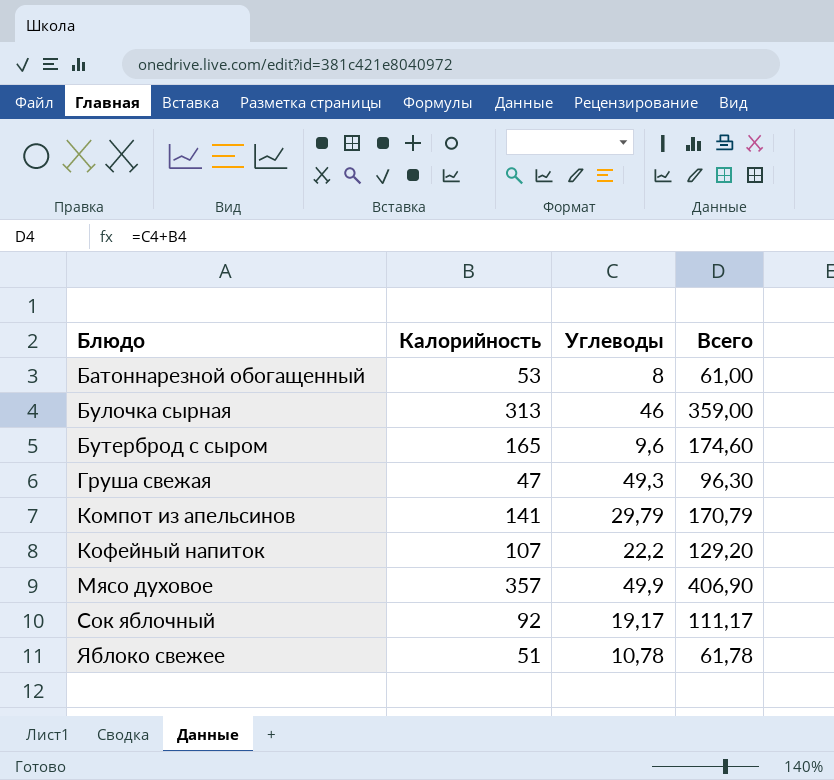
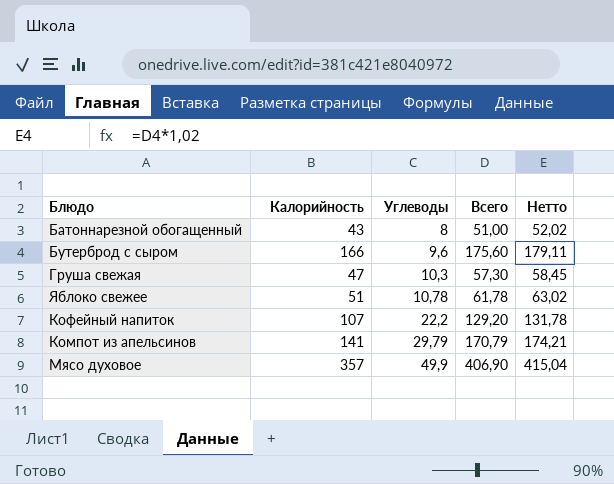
row order: Блюдо ascending -> Углеводы ascending
column Нетто | formula: none -> [Всего] * 1,02
row Булочка сырная: 313 | 46 | 359,00 -> none
row Сок яблочный: 92 | 19,17 | 111,17 -> none
Батоннарезной обогащенный | Калорийность: 53 -> 43
Батоннарезной обогащенный | Всего: 61,00 -> 51,00
Бутерброд с сыром | Калорийность: 165 -> 166
Бутерброд с сыром | Всего: 174,60 -> 175,60
Груша свежая | Углеводы: 49,3 -> 10,3
Груша свежая | Всего: 96,30 -> 57,30

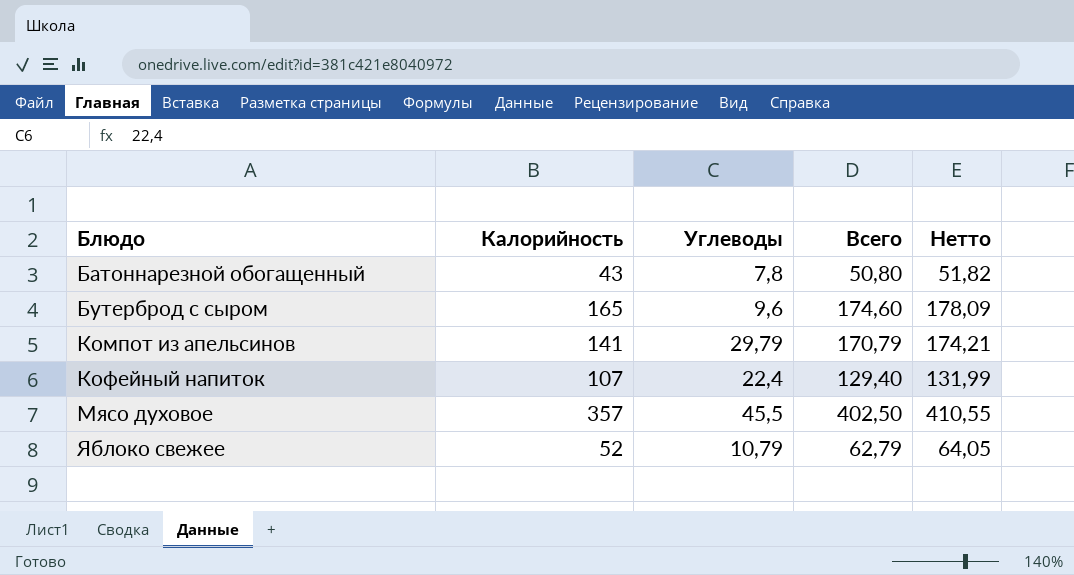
row order: Углеводы ascending -> Блюдо ascending
row Груша свежая: 47 | 10,3 | 57,30 | 58,45 -> none
Батоннарезной обогащенный | Углеводы: 8 -> 7,8
Батоннарезной обогащенный | Всего: 51,00 -> 50,80
Батоннарезной обогащенный | Нетто: 52,02 -> 51,82
Бутерброд с сыром | Калорийность: 166 -> 165
Бутерброд с сыром | Всего: 175,60 -> 174,60
Бутерброд с сыром | Нетто: 179,11 -> 178,09
Кофейный напиток | Углеводы: 22,2 -> 22,4
Кофейный напиток | Всего: 129,20 -> 129,40
Кофейный напиток | Нетто: 131,78 -> 131,99
Мясо духовое | Углеводы: 49,9 -> 45,5
Мясо духовое | Всего: 406,90 -> 402,50
Мясо духовое | Нетто: 415,04 -> 410,55
Яблоко свежее | Калорийность: 51 -> 52
Яблоко свежее | Углеводы: 10,78 -> 10,79
Яблоко свежее | Всего: 61,78 -> 62,79
Яблоко свежее | Нетто: 63,02 -> 64,05

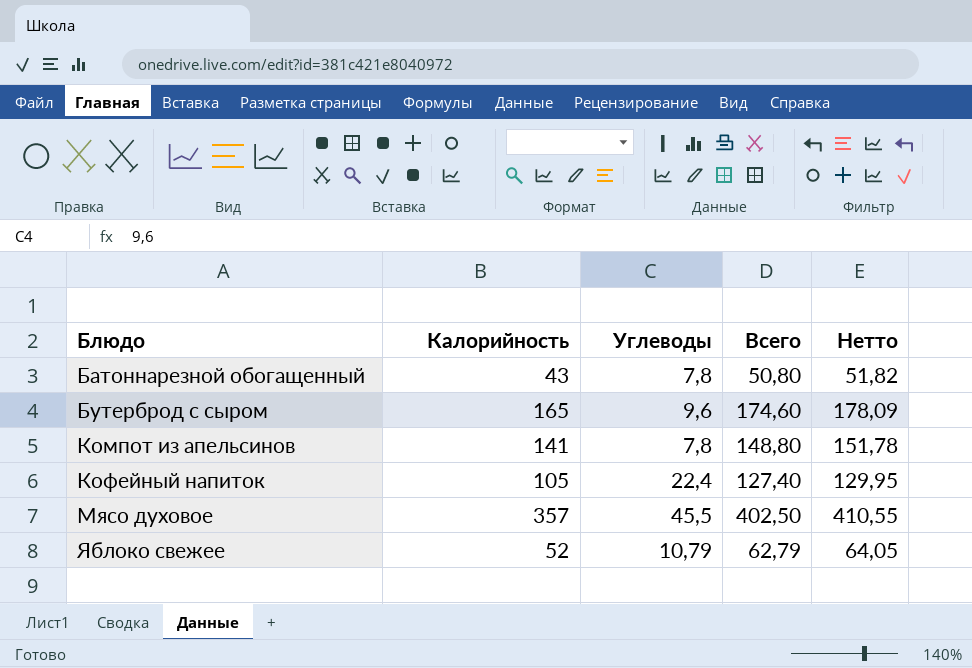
Компот из апельсинов | Углеводы: 29,79 -> 7,8
Компот из апельсинов | Всего: 170,79 -> 148,80
Компот из апельсинов | Нетто: 174,21 -> 151,78
Кофейный напиток | Калорийность: 107 -> 105
Кофейный напиток | Всего: 129,40 -> 127,40
Кофейный напиток | Нетто: 131,99 -> 129,95

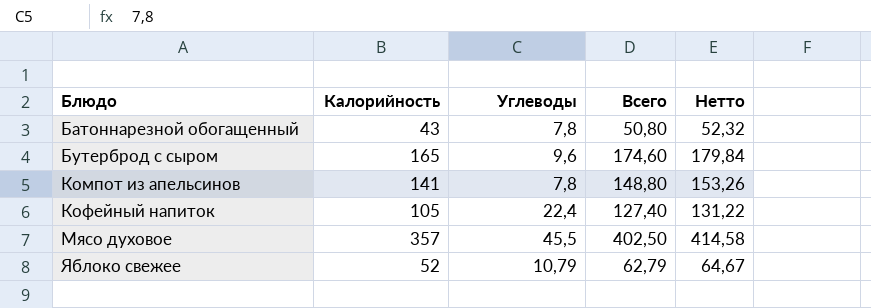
column Нетто | formula: [Всего] * 1,02 -> [Всего] * 1,03

